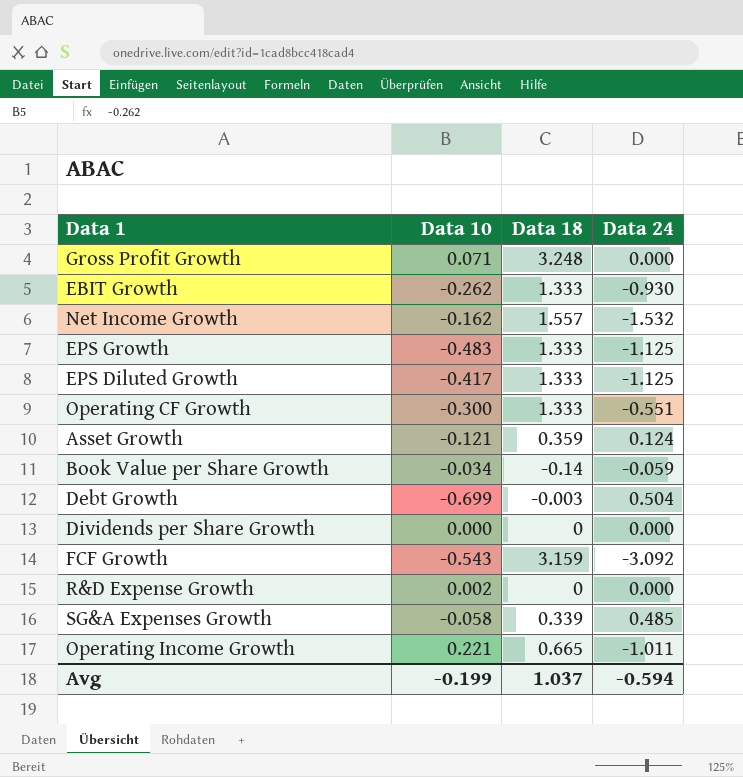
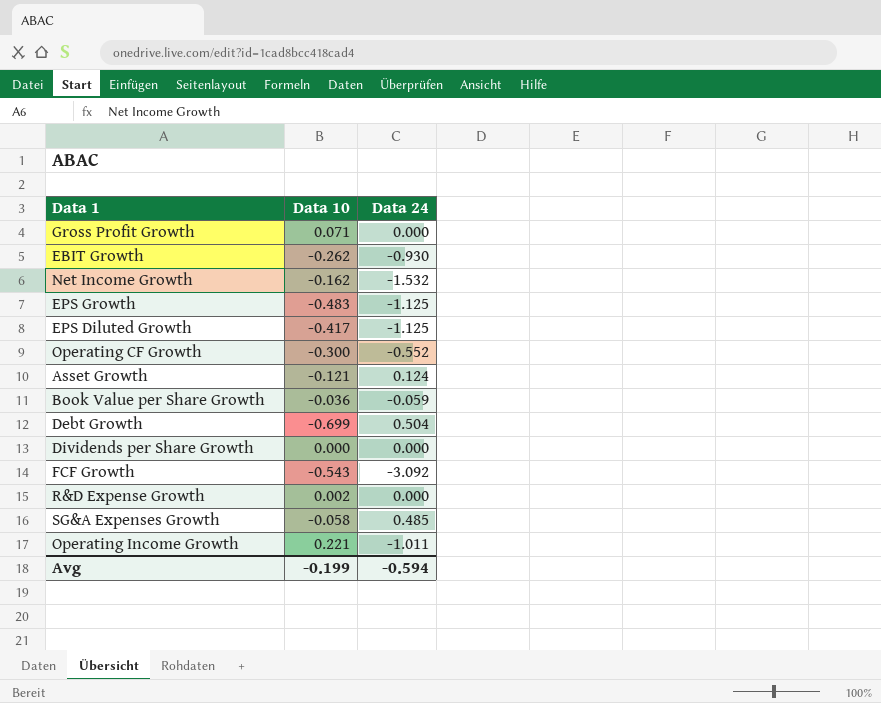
column Data 18 | position: 3 -> none
Operating CF Growth | Data 24: -0.551 -> -0.552
Book Value per Share Growth | Data 10: -0.034 -> -0.036

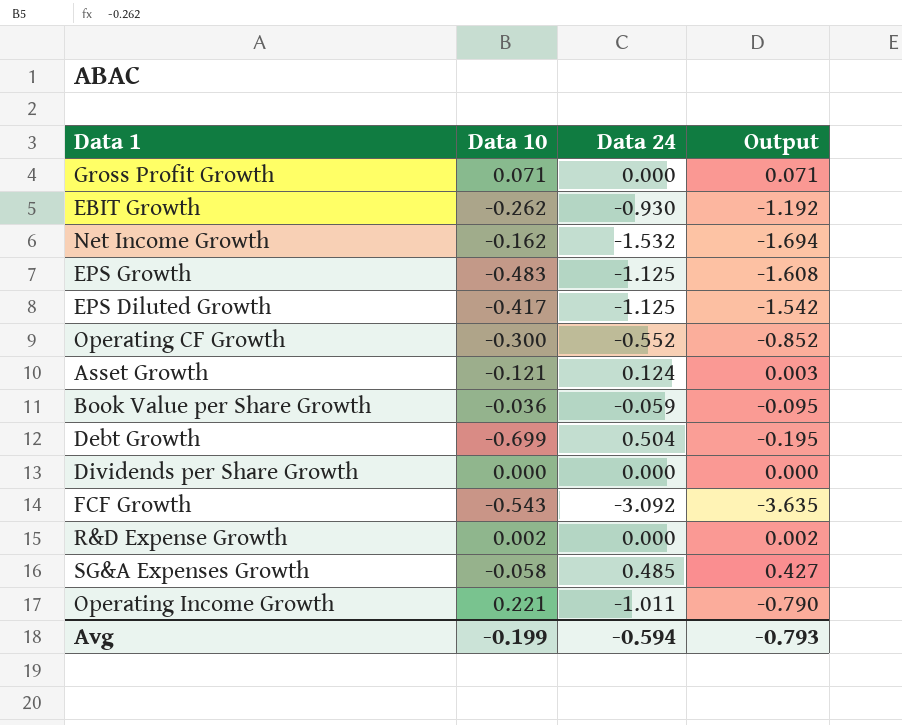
column Output | formula: none -> [Data 10] + [Data 24]

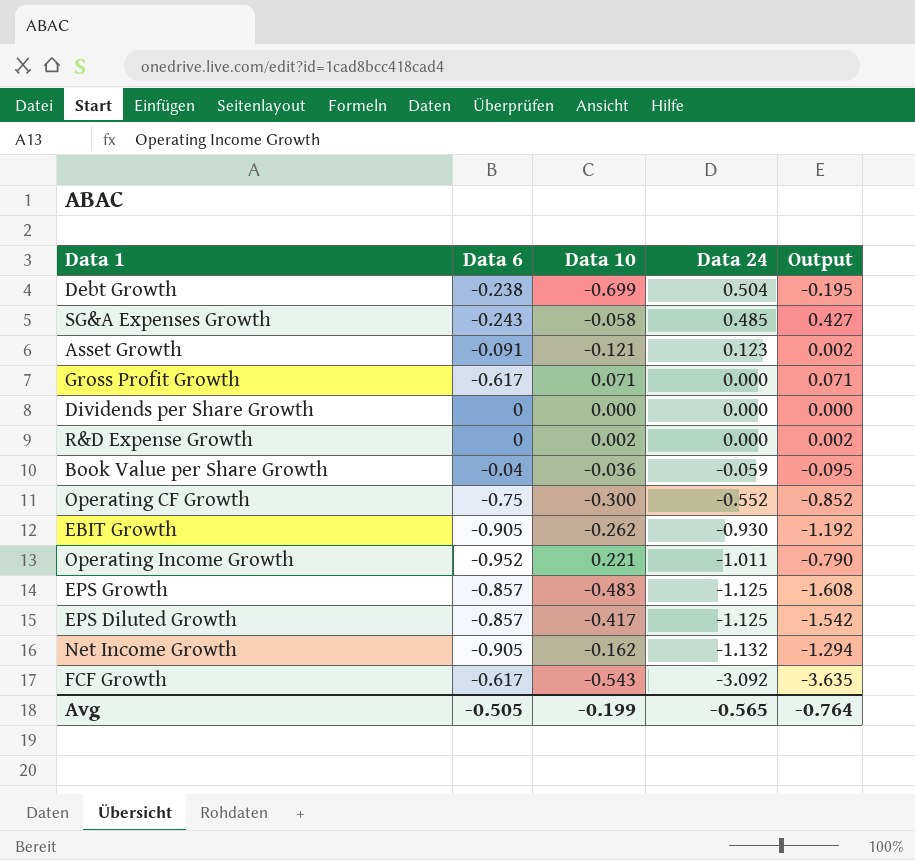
row order: none -> Data 24 descending
column Data 6 | position: none -> 2
Asset Growth | Data 24: 0.124 -> 0.123
Asset Growth | Output: 0.003 -> 0.002
Net Income Growth | Data 24: -1.532 -> -1.132
Net Income Growth | Output: -1.694 -> -1.294
Avg | Data 24: -0.594 -> -0.565
Avg | Output: -0.793 -> -0.764

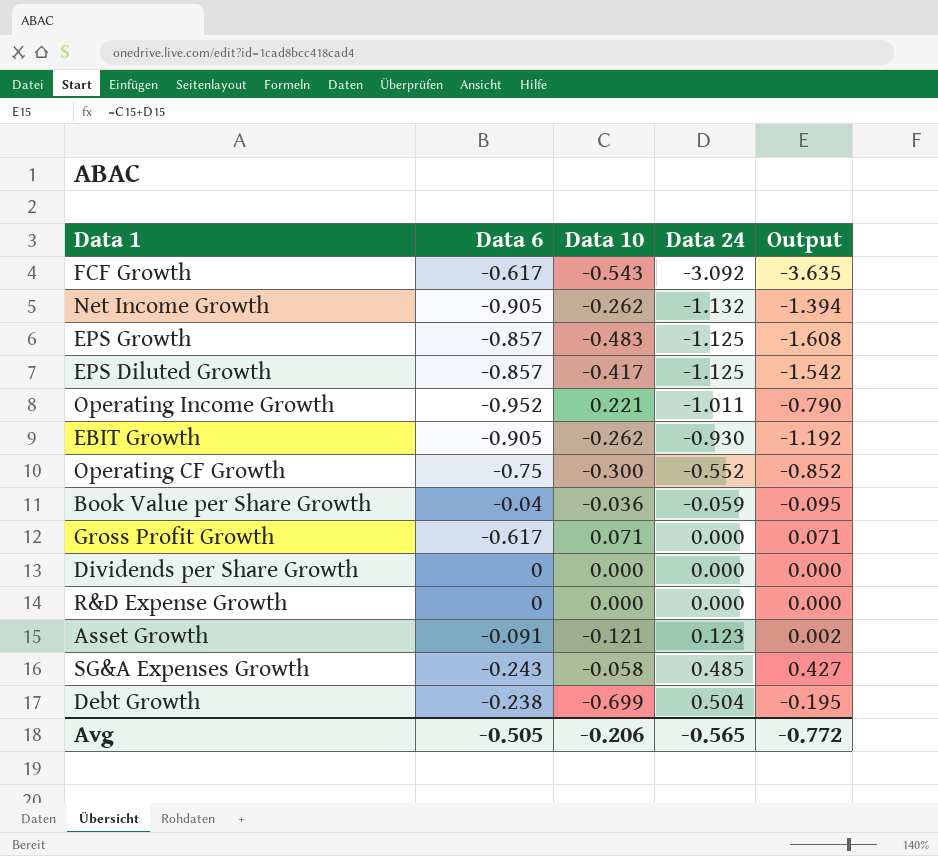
row order: Data 24 descending -> Data 24 ascending
Net Income Growth | Data 10: -0.162 -> -0.262
Net Income Growth | Output: -1.294 -> -1.394
R&D Expense Growth | Data 10: 0.002 -> 0.000
R&D Expense Growth | Output: 0.002 -> 0.000
Avg | Data 10: -0.199 -> -0.206
Avg | Output: -0.764 -> -0.772

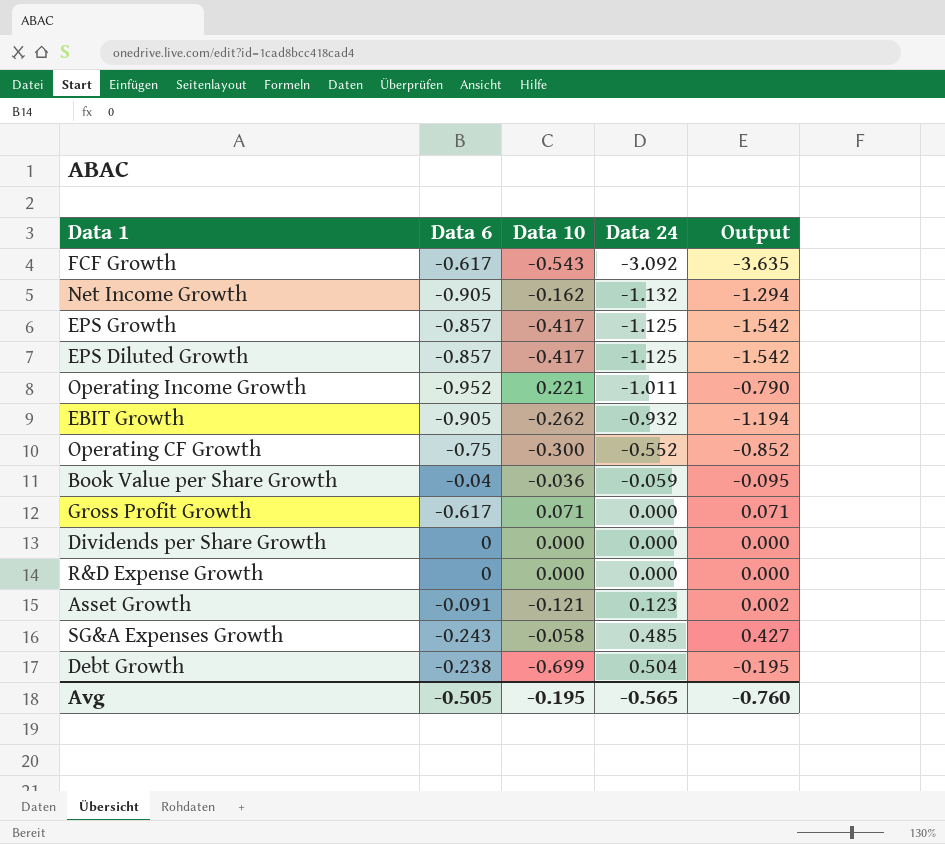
Net Income Growth | Data 10: -0.262 -> -0.162
Net Income Growth | Output: -1.394 -> -1.294
EPS Growth | Data 10: -0.483 -> -0.417
EPS Growth | Output: -1.608 -> -1.542
EBIT Growth | Data 24: -0.930 -> -0.932
EBIT Growth | Output: -1.192 -> -1.194
Avg | Data 10: -0.206 -> -0.195
Avg | Output: -0.772 -> -0.760

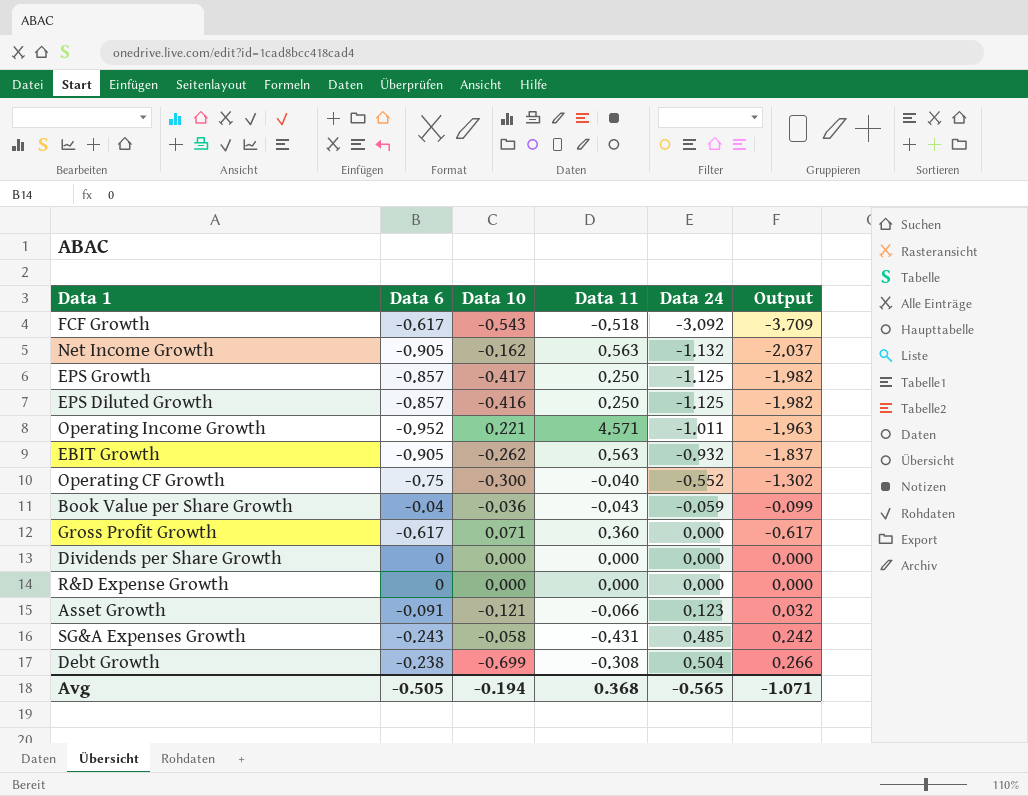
column Data 11 | position: none -> 4
column Output | formula: [Data 10] + [Data 24] -> [Data 6] + [Data 24]
EPS Diluted Growth | Data 10: -0.417 -> -0.416
Avg | Data 10: -0.195 -> -0.194
Avg | Output: -0.760 -> -1.071

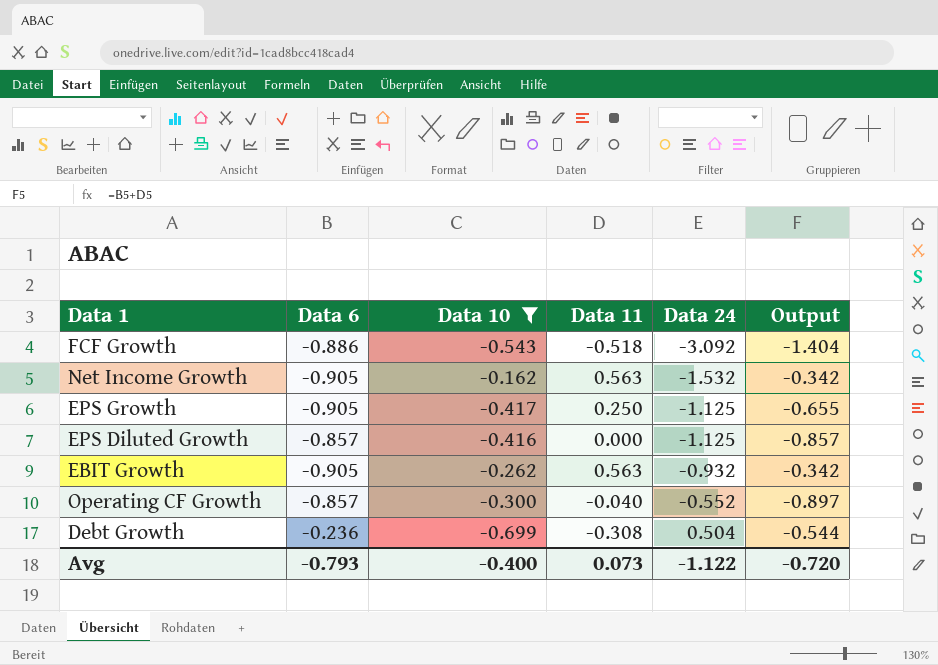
filter: none -> Data 10 <= -0.162
column Output | formula: [Data 6] + [Data 24] -> [Data 6] + [Data 11]
FCF Growth | Data 6: -0.617 -> -0.886
Net Income Growth | Data 24: -1.132 -> -1.532
EPS Growth | Data 6: -0.857 -> -0.905
EPS Diluted Growth | Data 11: 0.250 -> 0.000
Operating CF Growth | Data 6: -0.75 -> -0.857
Debt Growth | Data 6: -0.238 -> -0.236
Avg | Data 6: -0.505 -> -0.793
Avg | Data 10: -0.194 -> -0.400
Avg | Data 11: 0.368 -> 0.073
Avg | Data 24: -0.565 -> -1.122
Avg | Output: -1.071 -> -0.720

